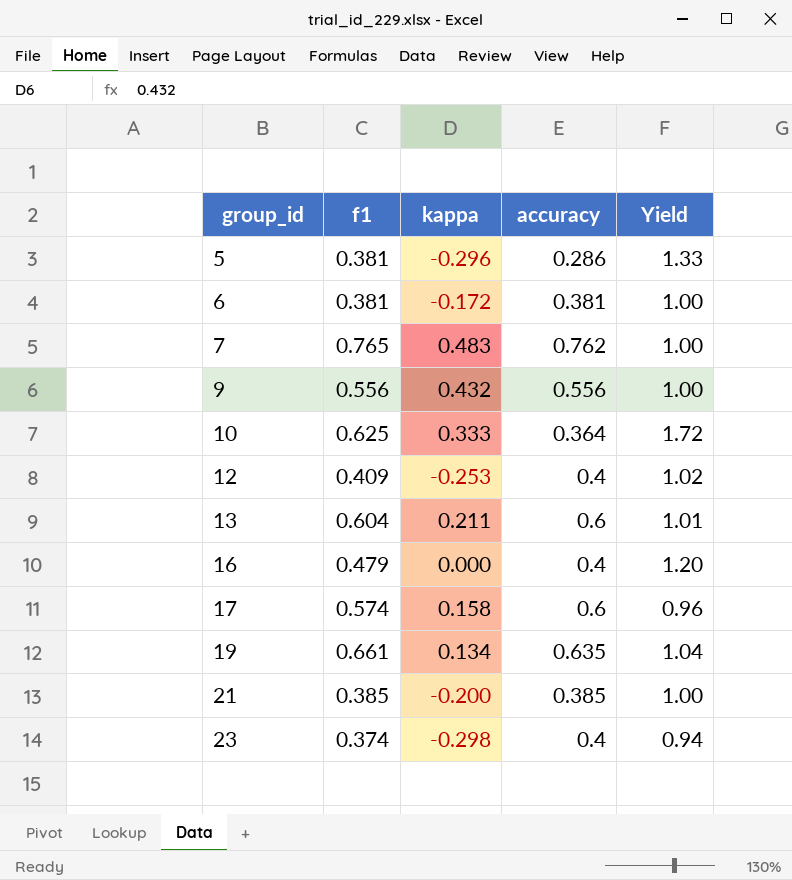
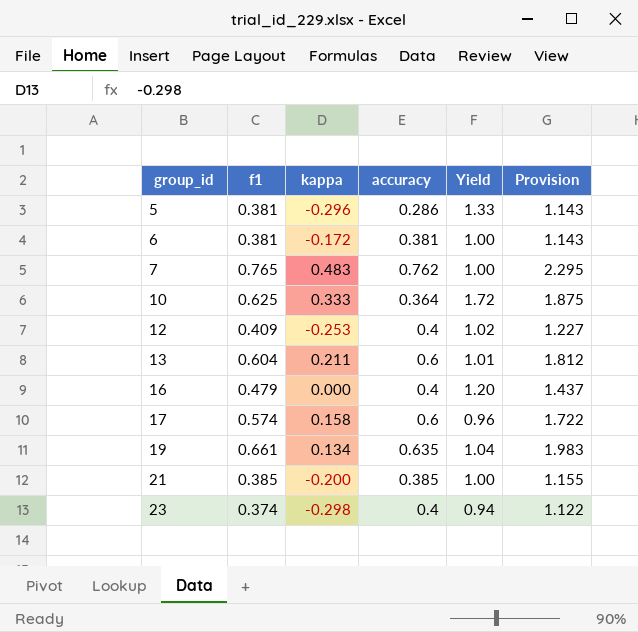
column Provision | formula: none -> [f1] * 3
row 9: 0.556 | 0.432 | 0.556 | 1.00 -> none

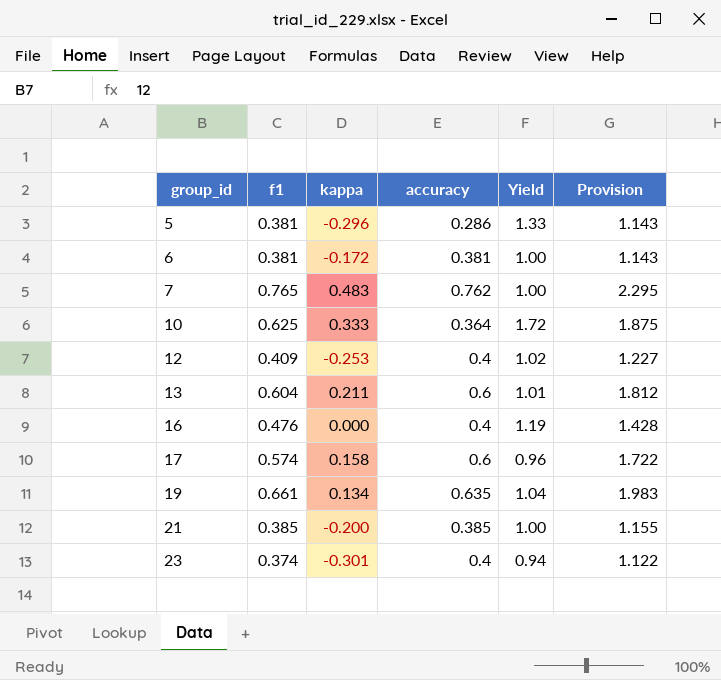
16 | f1: 0.479 -> 0.476
16 | Yield: 1.20 -> 1.19
16 | Provision: 1.437 -> 1.428
23 | kappa: -0.298 -> -0.301

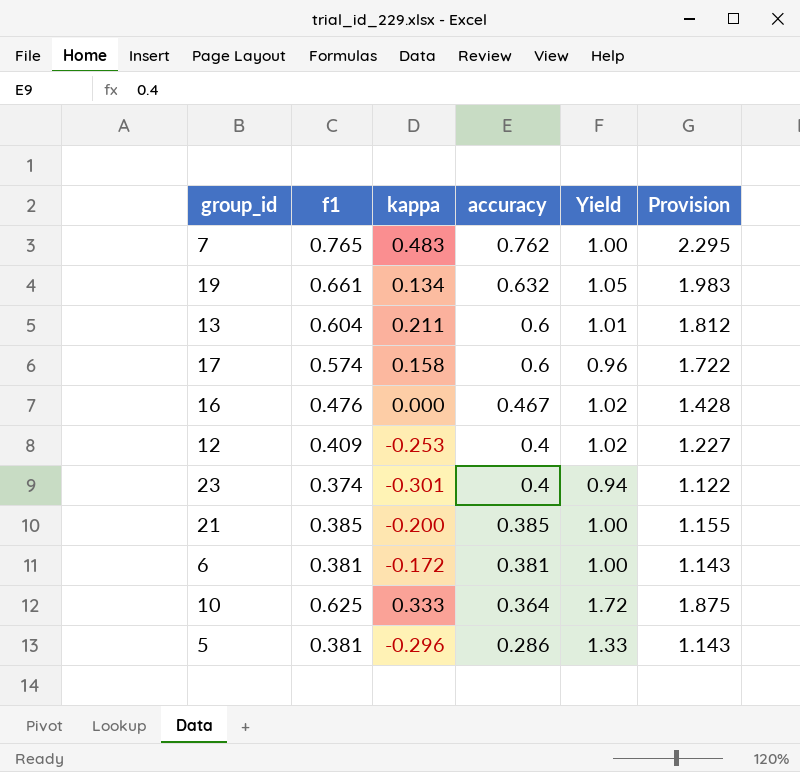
row order: group_id ascending -> accuracy descending
19 | accuracy: 0.635 -> 0.632
19 | Yield: 1.04 -> 1.05
16 | accuracy: 0.4 -> 0.467
16 | Yield: 1.19 -> 1.02

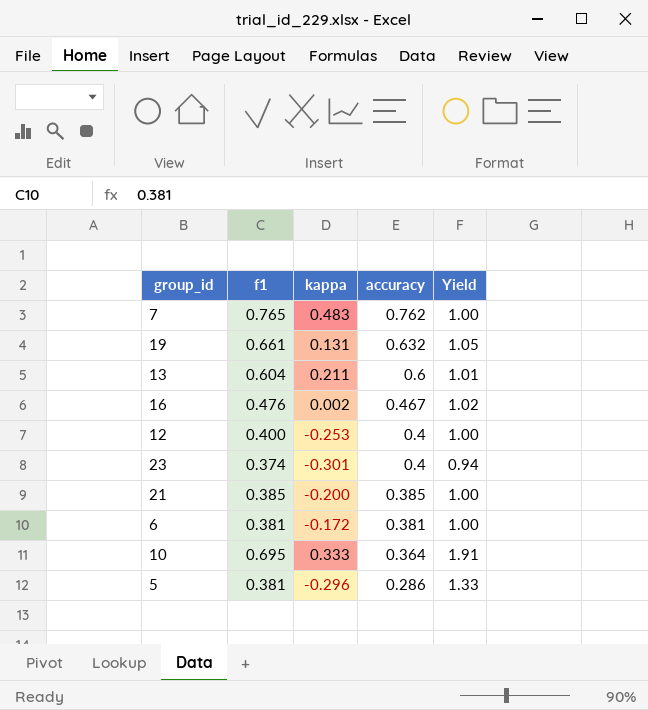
column Provision | formula: [f1] * 3 -> none
row 17: 0.574 | 0.158 | 0.6 | 0.96 | 1.722 -> none
19 | kappa: 0.134 -> 0.131
16 | kappa: 0.000 -> 0.002
12 | f1: 0.409 -> 0.400
12 | Yield: 1.02 -> 1.00
10 | f1: 0.625 -> 0.695
10 | Yield: 1.72 -> 1.91

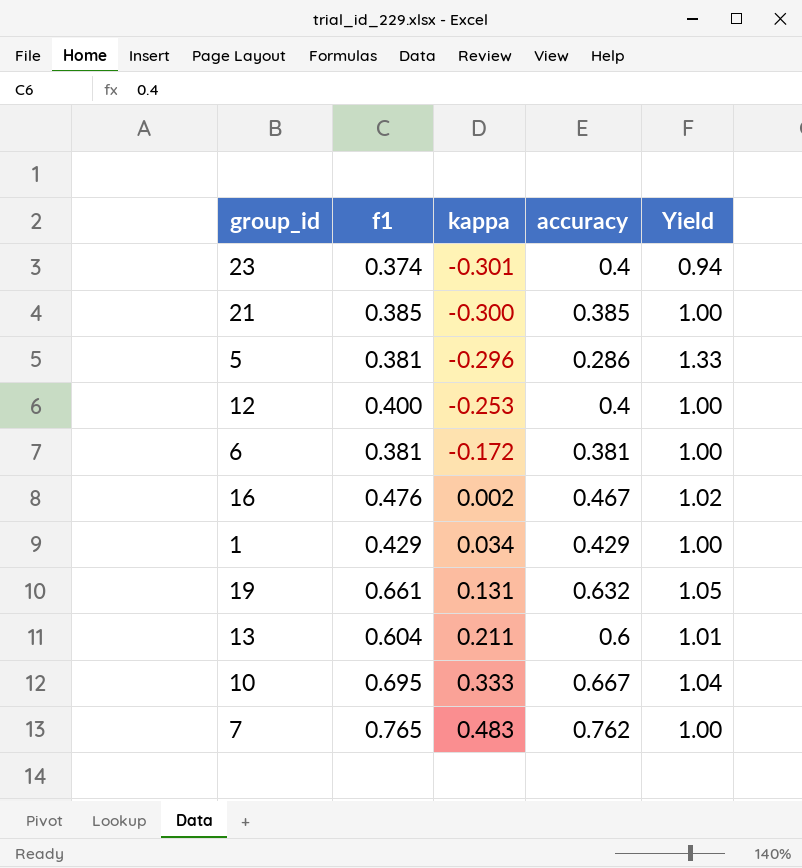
row order: accuracy descending -> kappa ascending
21 | kappa: -0.200 -> -0.300
row 1: none -> 0.429 | 0.034 | 0.429 | 1.00
10 | accuracy: 0.364 -> 0.667
10 | Yield: 1.91 -> 1.04

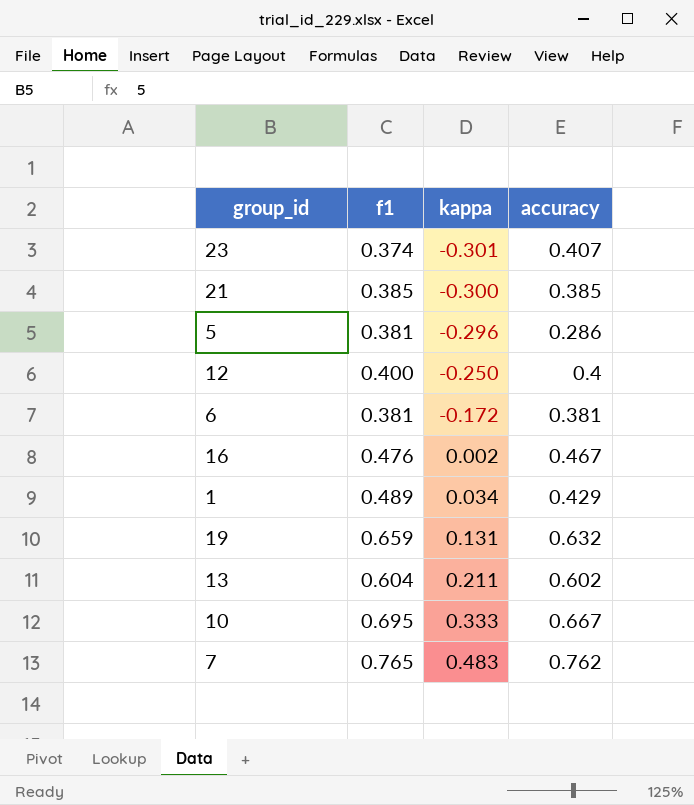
column Yield | formula: [f1] / [accuracy] -> none
23 | accuracy: 0.4 -> 0.407
12 | kappa: -0.253 -> -0.250
1 | f1: 0.429 -> 0.489
19 | f1: 0.661 -> 0.659
13 | accuracy: 0.6 -> 0.602

